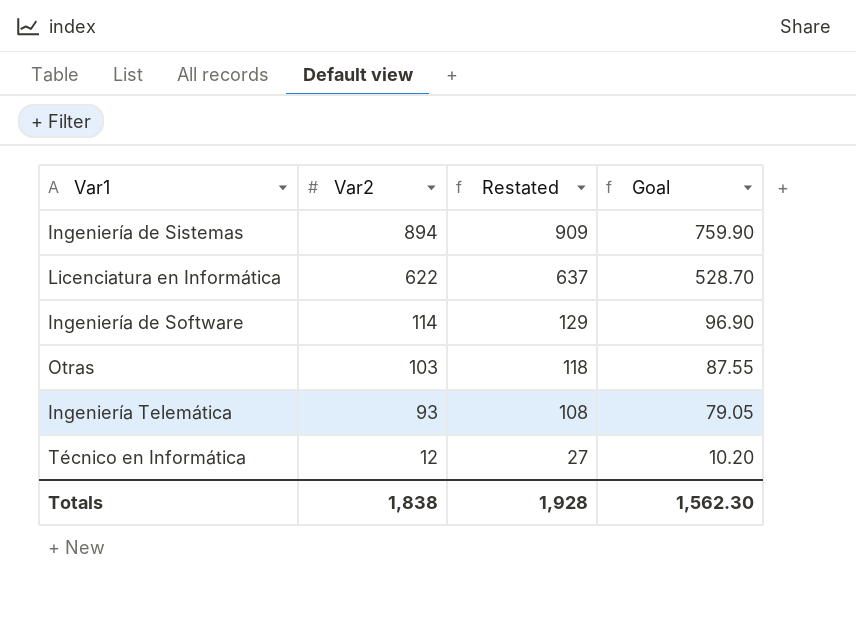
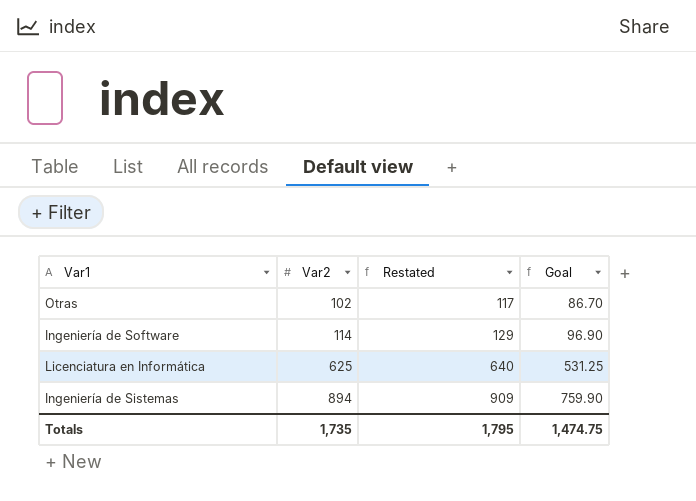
row order: Var2 descending -> Var2 ascending
row Ingeniería Telemática: 93 | 108 | 79.05 -> none
row Técnico en Informática: 12 | 27 | 10.20 -> none
Otras | Var2: 103 -> 102
Otras | Restated: 118 -> 117
Otras | Goal: 87.55 -> 86.70
Licenciatura en Informática | Var2: 622 -> 625
Licenciatura en Informática | Restated: 637 -> 640
Licenciatura en Informática | Goal: 528.70 -> 531.25
Totals | Var2: 1,838 -> 1,735
Totals | Restated: 1,928 -> 1,795
Totals | Goal: 1,562.30 -> 1,474.75

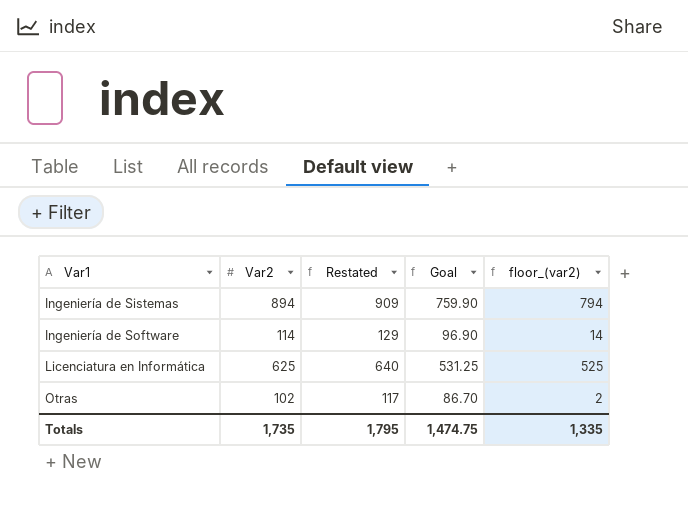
row order: Var2 ascending -> Var1 ascending
column floor_(var2) | formula: none -> [Var2] - 100

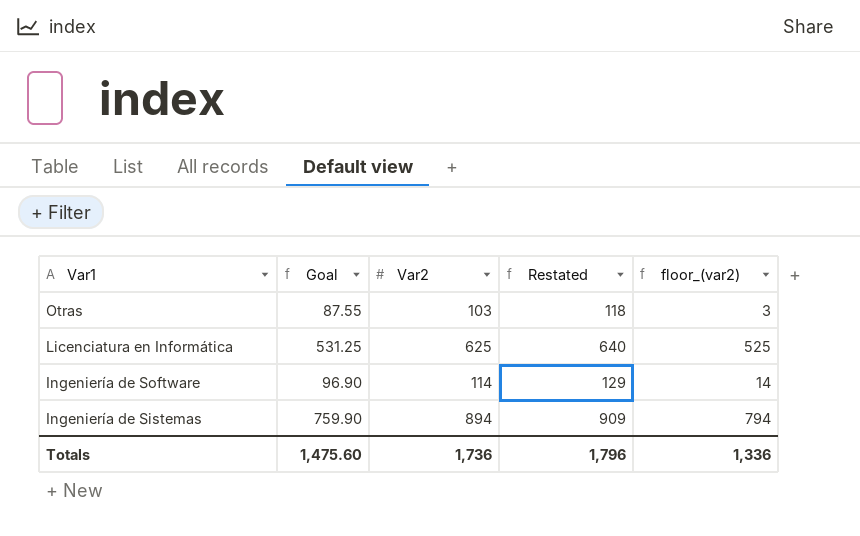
row order: Var1 ascending -> Var1 descending
column Goal | position: 4 -> 2
Otras | Goal: 86.70 -> 87.55
Otras | Var2: 102 -> 103
Otras | Restated: 117 -> 118
Otras | floor_(var2): 2 -> 3
Totals | Goal: 1,474.75 -> 1,475.60
Totals | Var2: 1,735 -> 1,736
Totals | Restated: 1,795 -> 1,796
Totals | floor_(var2): 1,335 -> 1,336

